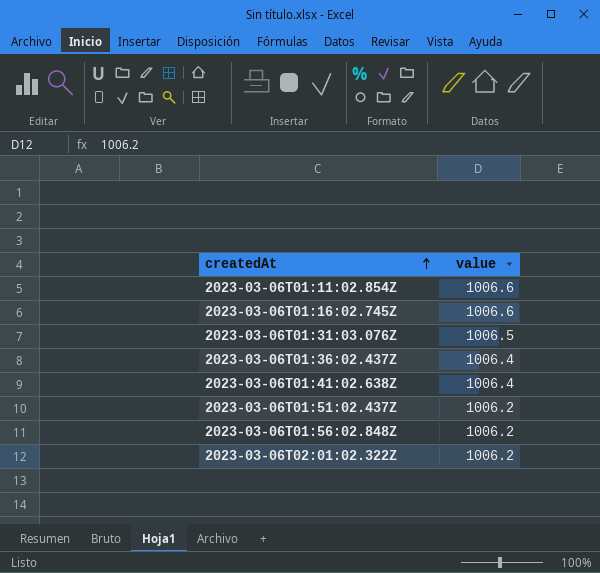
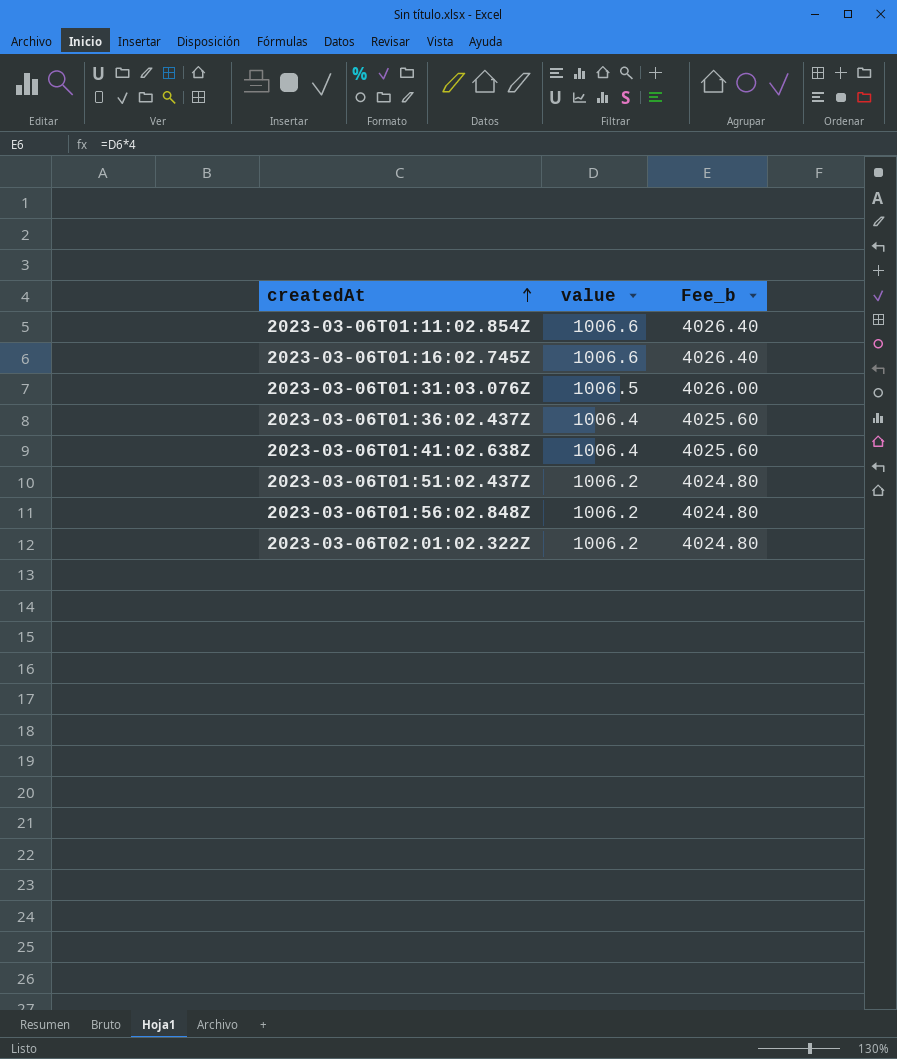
column Fee_b | formula: none -> [value] * 4

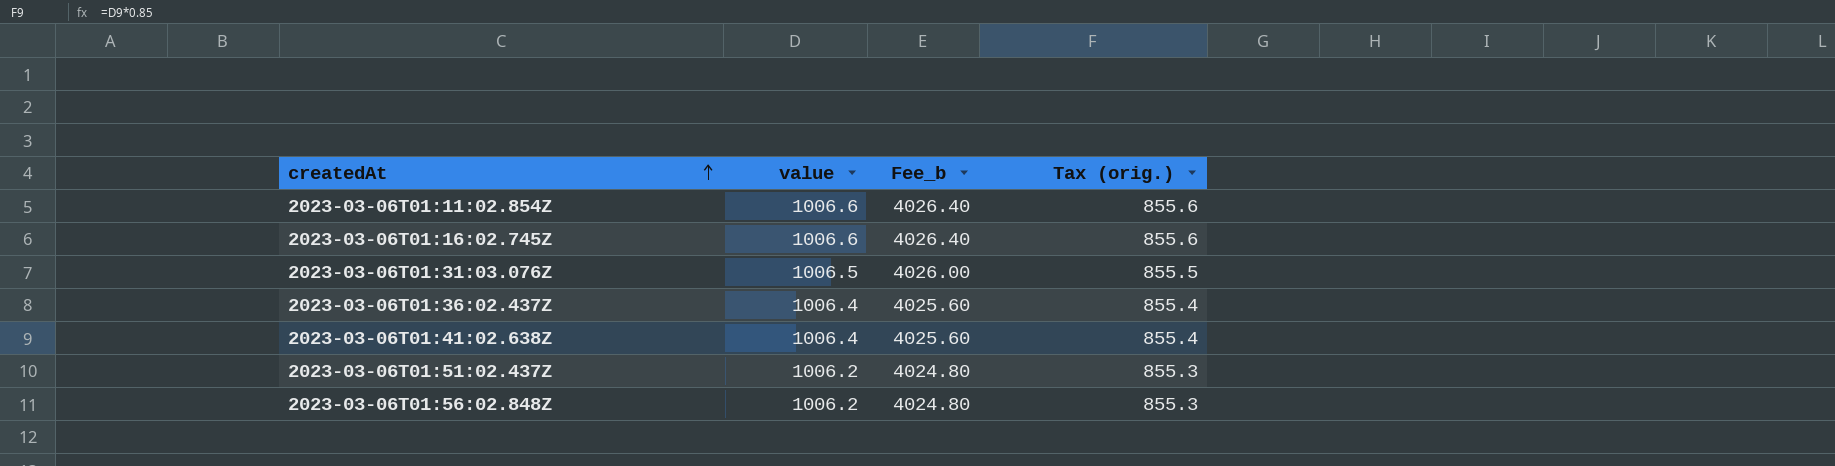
column Tax (orig.) | formula: none -> [value] * 0.85
row 2023-03-06T02:01:02.322Z: 1006.2 | 4024.80 -> none

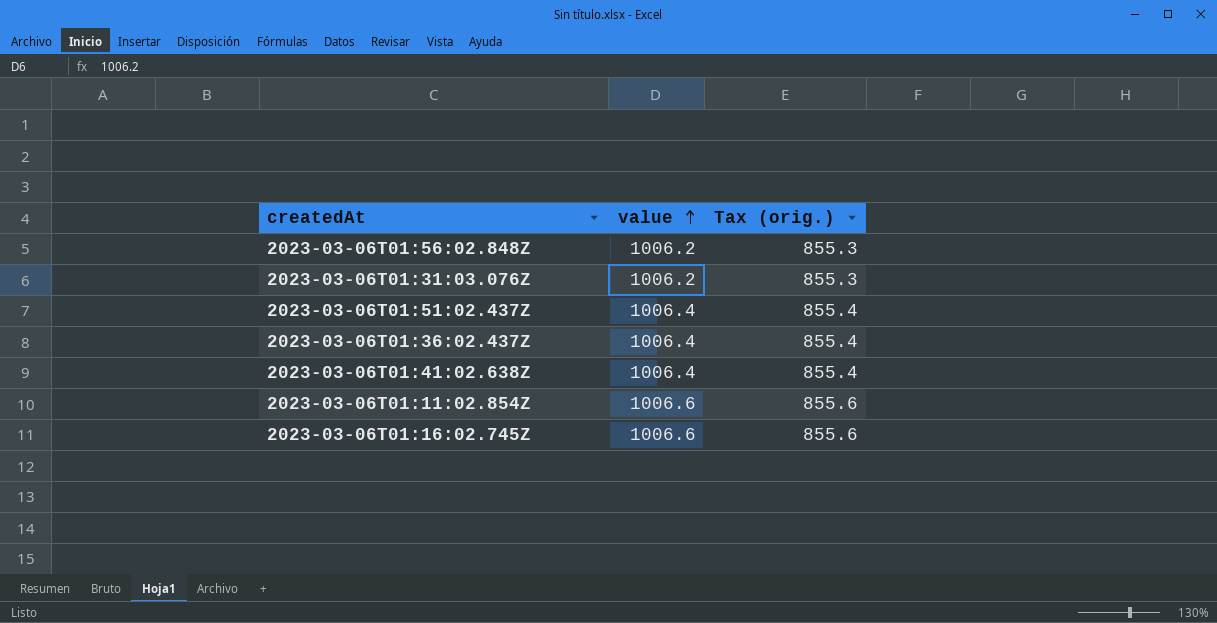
row order: createdAt ascending -> value ascending
column Fee_b | formula: [value] * 4 -> none
2023-03-06T01:31:03.076Z | value: 1006.5 -> 1006.2
2023-03-06T01:31:03.076Z | Tax (orig.): 855.5 -> 855.3
2023-03-06T01:51:02.437Z | value: 1006.2 -> 1006.4
2023-03-06T01:51:02.437Z | Tax (orig.): 855.3 -> 855.4

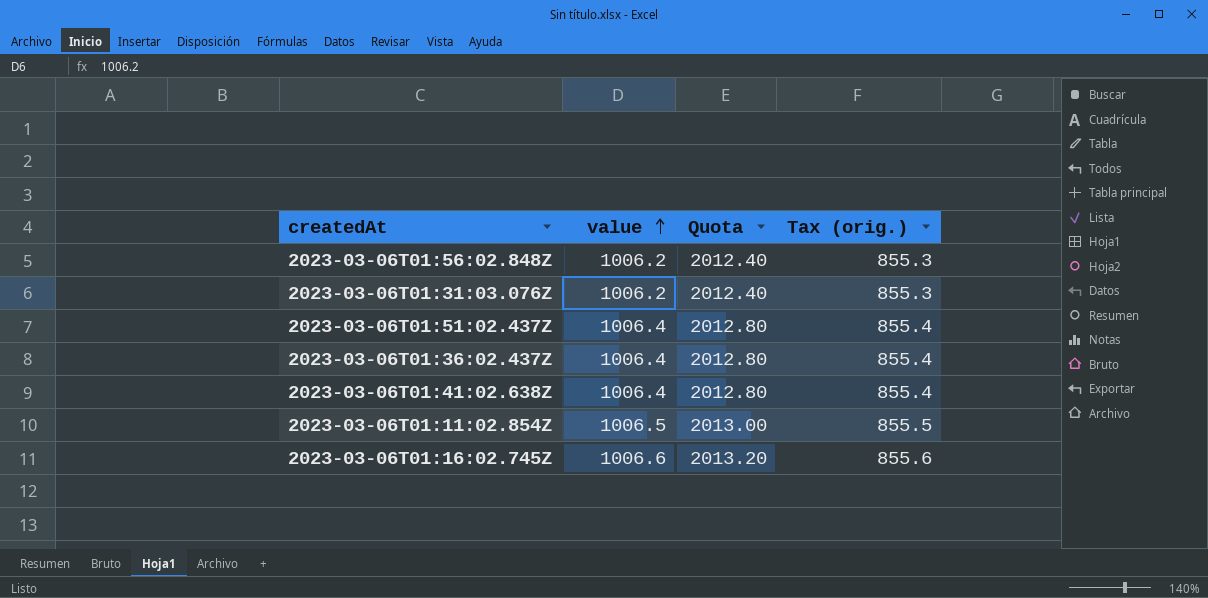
column Quota | formula: none -> [value] * 2
2023-03-06T01:11:02.854Z | value: 1006.6 -> 1006.5
2023-03-06T01:11:02.854Z | Tax (orig.): 855.6 -> 855.5

